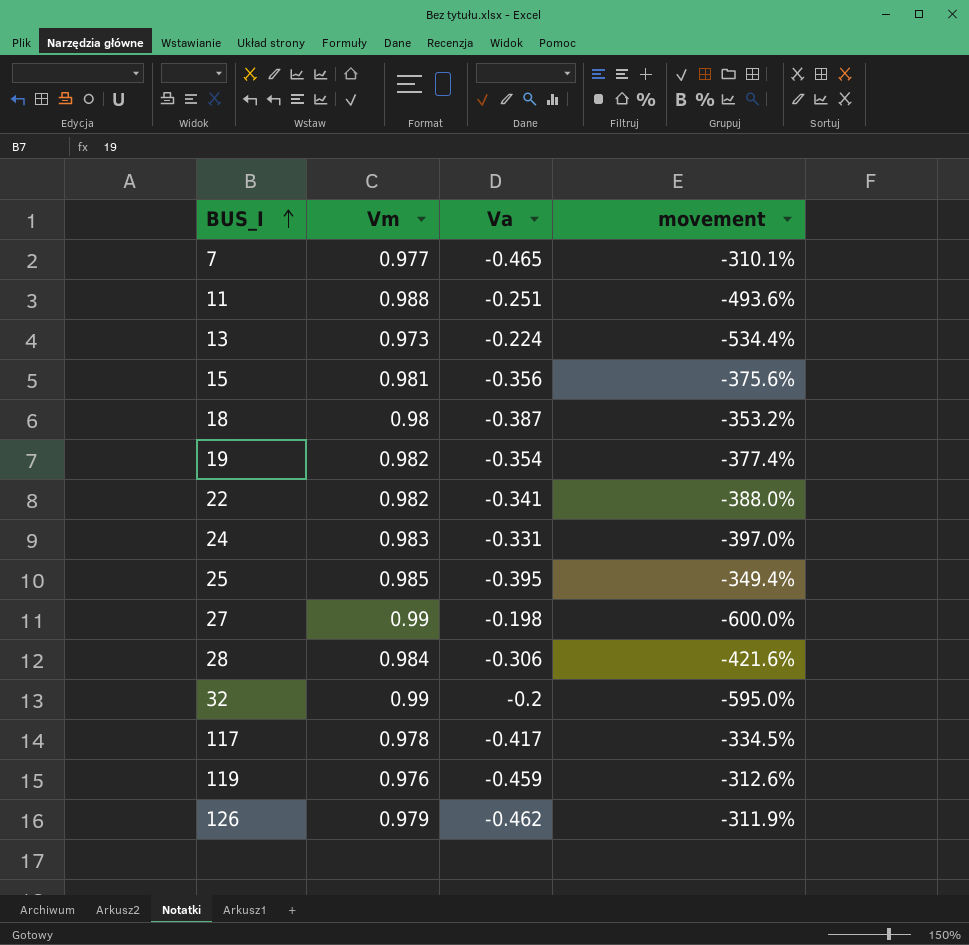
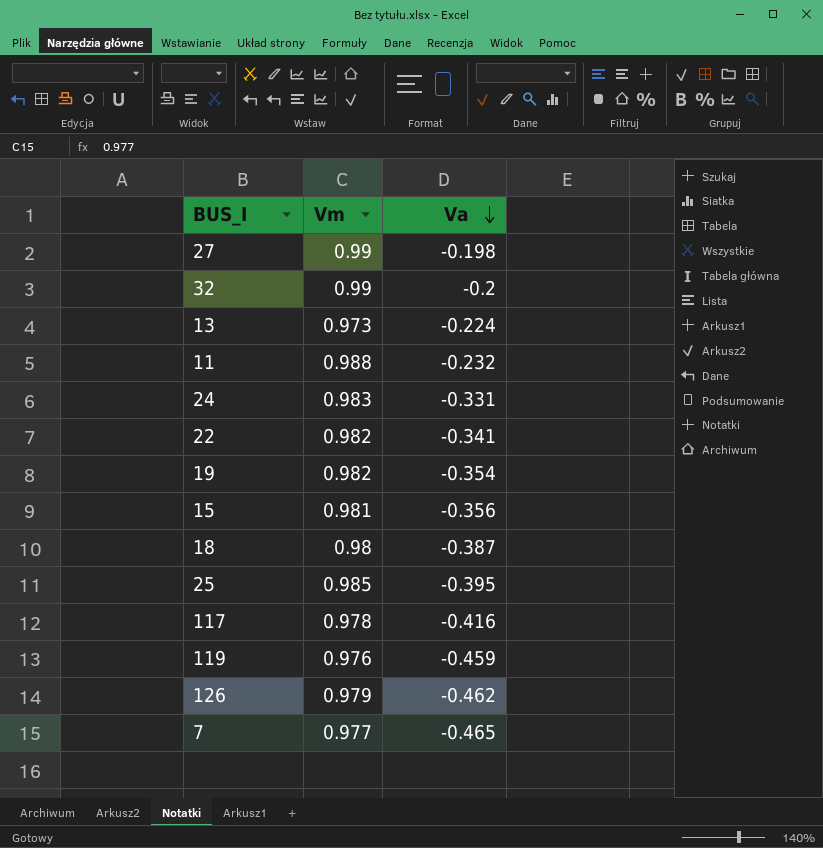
row order: BUS_I ascending -> Va descending
column movement | formula: ([Vm] - [Va]) / [Va] -> none
row 28: 0.984 | -0.306 | -421.6% -> none
11 | Va: -0.251 -> -0.232
117 | Va: -0.417 -> -0.416

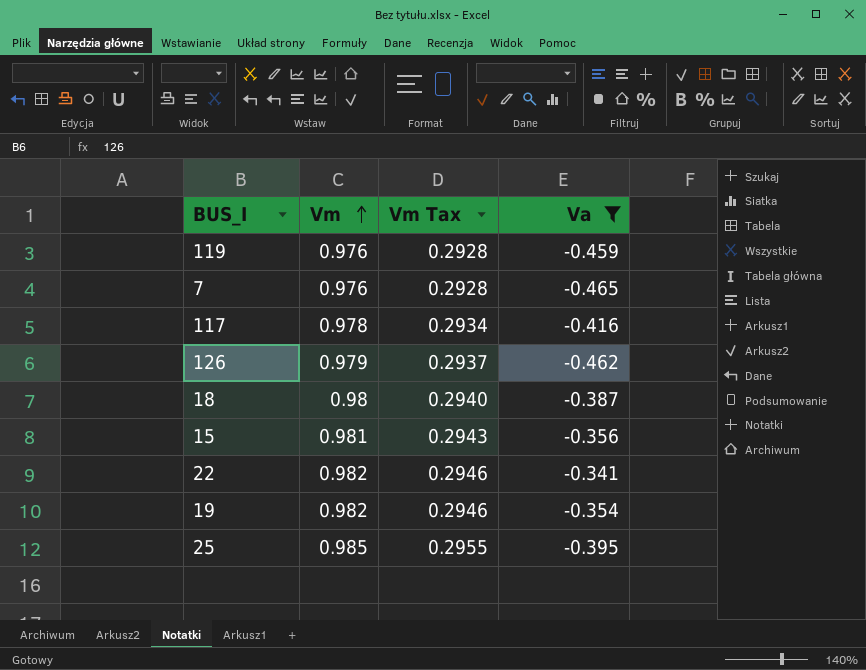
filter: none -> Va <= -0.341
row order: Va descending -> Vm ascending
column Vm Tax | formula: none -> [Vm] * 0.3
7 | Vm: 0.977 -> 0.976

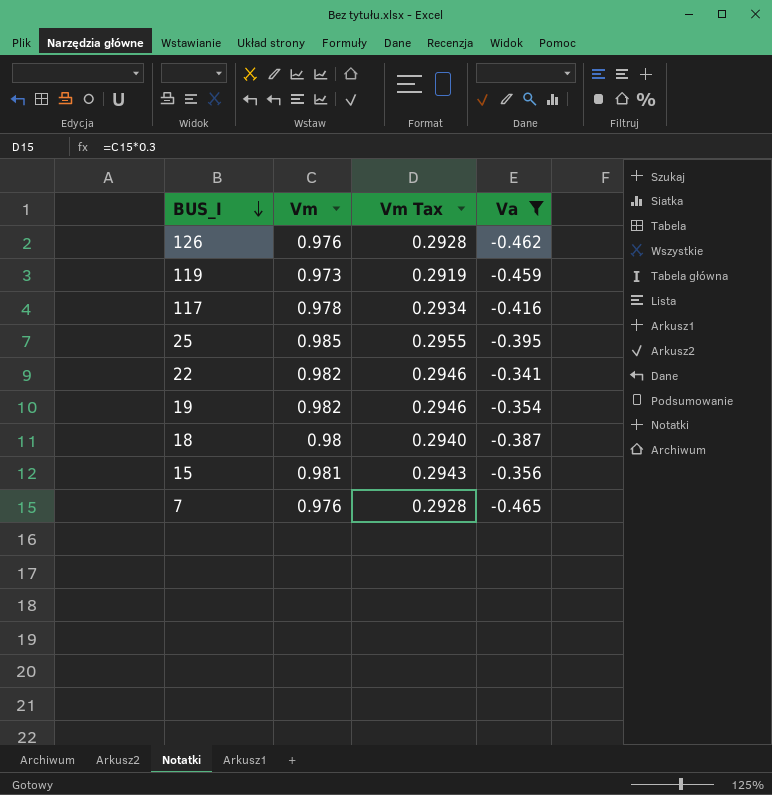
row order: Vm ascending -> BUS_I descending
126 | Vm: 0.979 -> 0.976
126 | Vm Tax: 0.2937 -> 0.2928
119 | Vm: 0.976 -> 0.973
119 | Vm Tax: 0.2928 -> 0.2919

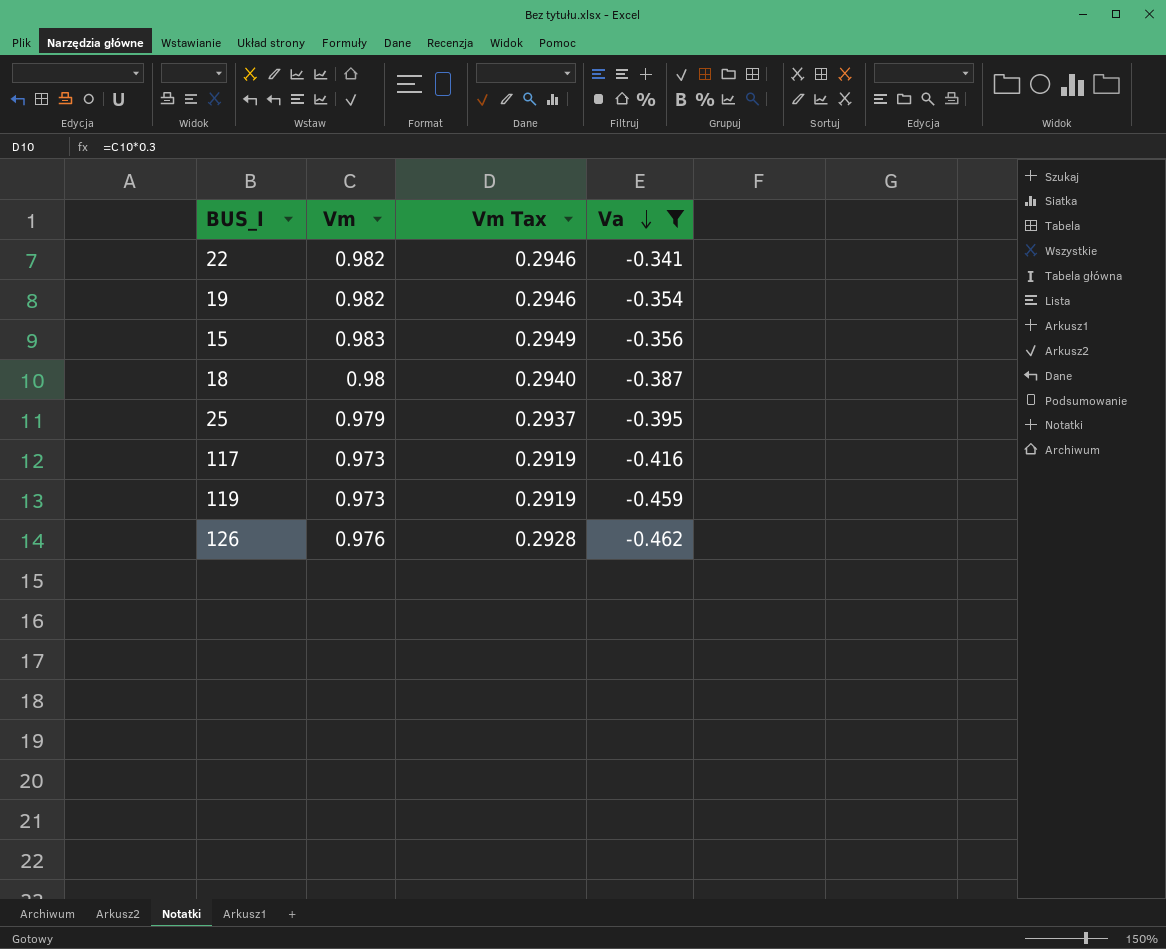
row order: BUS_I descending -> Va descending
row 7: 0.976 | 0.2928 | -0.465 -> none
15 | Vm: 0.981 -> 0.983
15 | Vm Tax: 0.2943 -> 0.2949
25 | Vm: 0.985 -> 0.979
25 | Vm Tax: 0.2955 -> 0.2937
117 | Vm: 0.978 -> 0.973
117 | Vm Tax: 0.2934 -> 0.2919

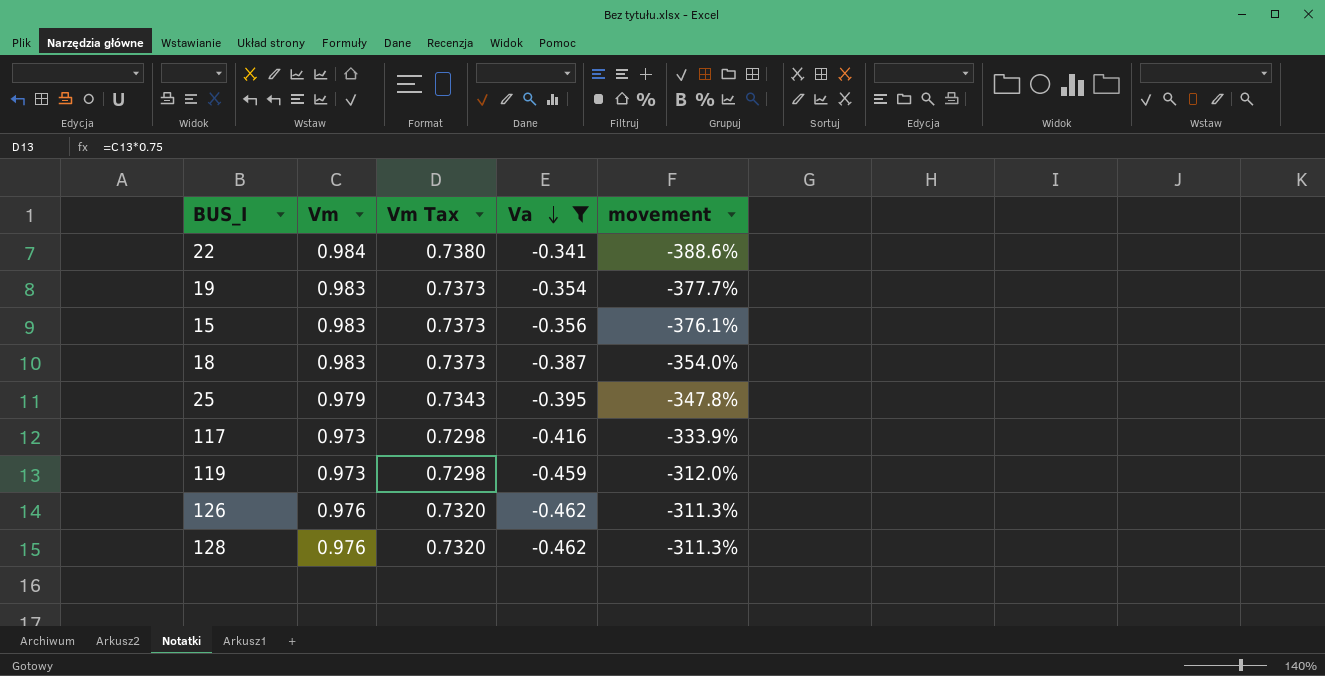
column Vm Tax | formula: [Vm] * 0.3 -> [Vm] * 0.75
column movement | formula: none -> ([Vm] - [Va]) / [Va]
22 | Vm: 0.982 -> 0.984
19 | Vm: 0.982 -> 0.983
18 | Vm: 0.98 -> 0.983
row 128: none -> 0.976 | 0.7320 | -0.462 | -311.3%

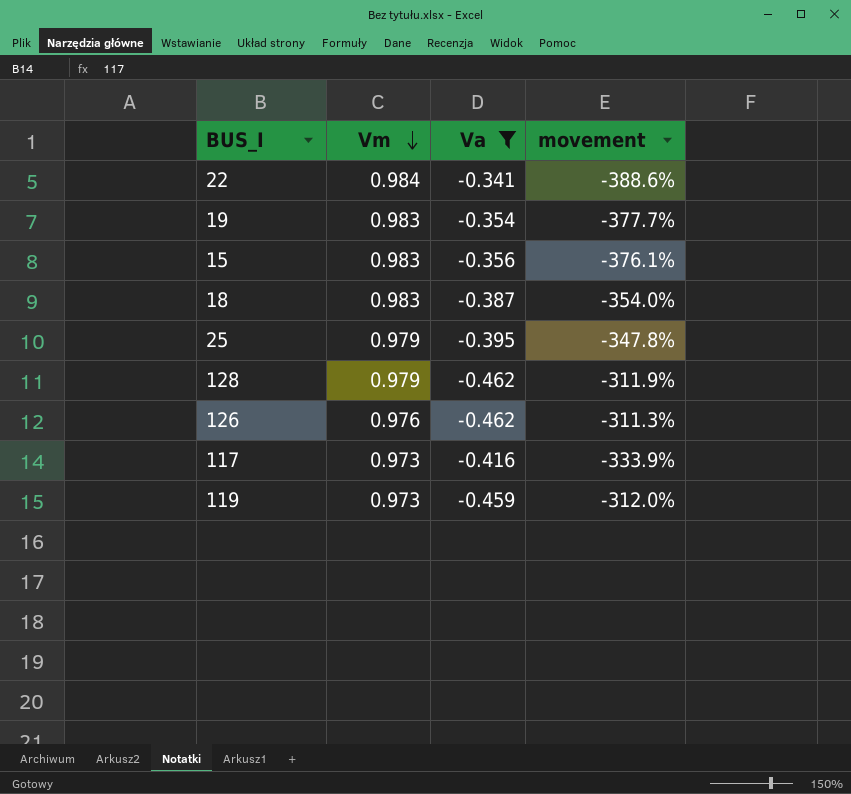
row order: Va descending -> Vm descending
column Vm Tax | formula: [Vm] * 0.75 -> none
128 | Vm: 0.976 -> 0.979
128 | movement: -311.3% -> -311.9%

